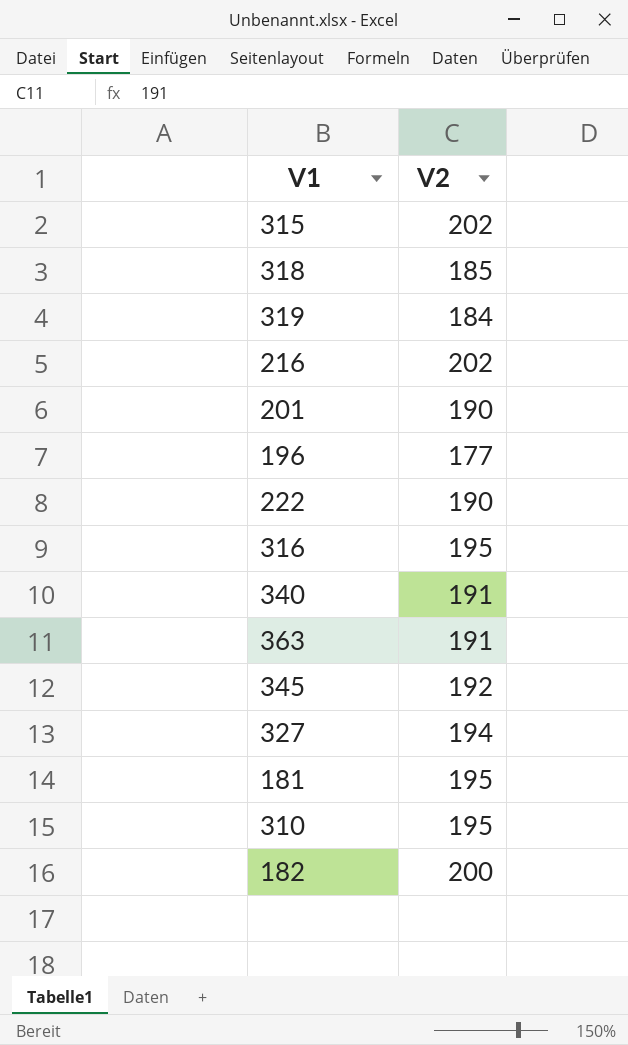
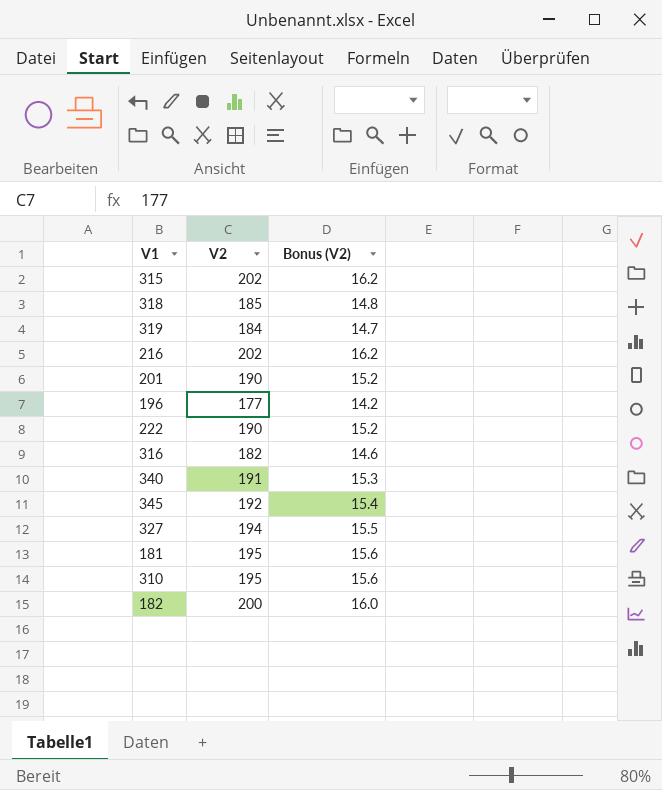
column Bonus (V2) | formula: none -> [V2] * 0.08
row 363: 191 -> none
316 | V2: 195 -> 182

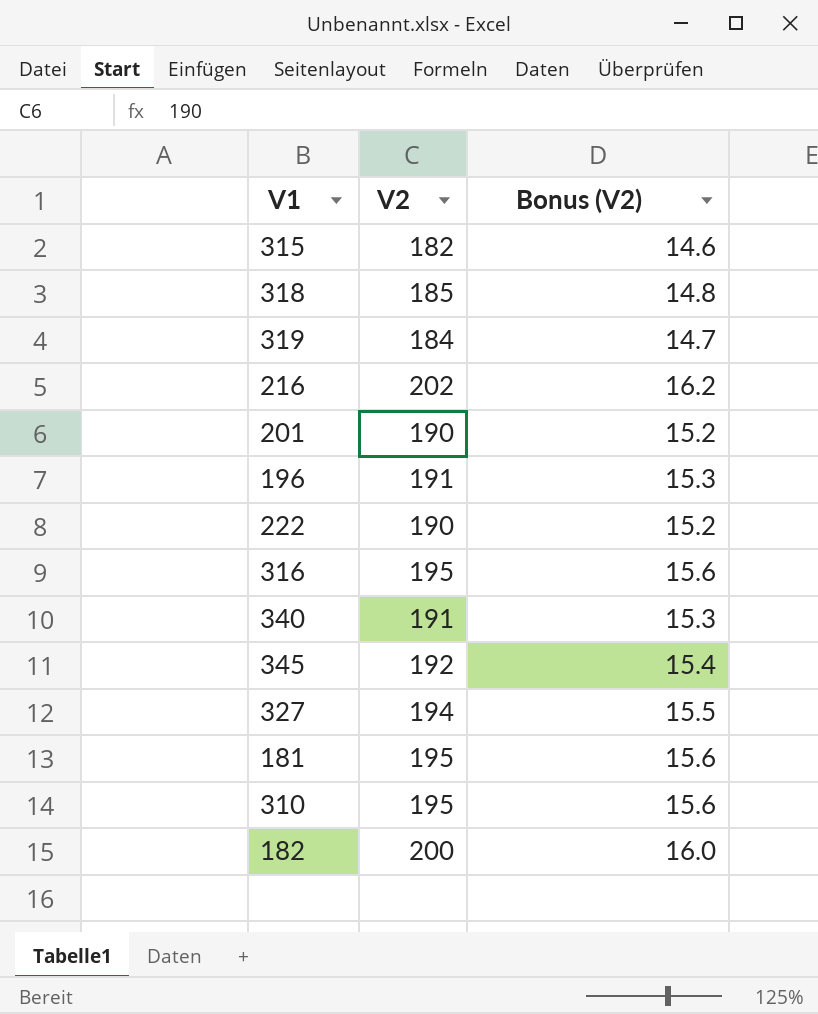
315 | V2: 202 -> 182
315 | Bonus (V2): 16.2 -> 14.6
196 | V2: 177 -> 191
196 | Bonus (V2): 14.2 -> 15.3
316 | V2: 182 -> 195
316 | Bonus (V2): 14.6 -> 15.6

